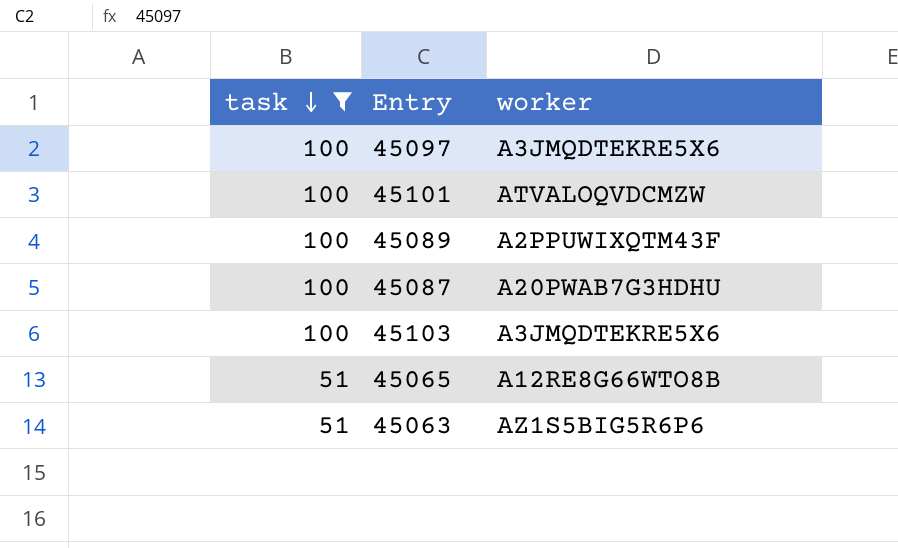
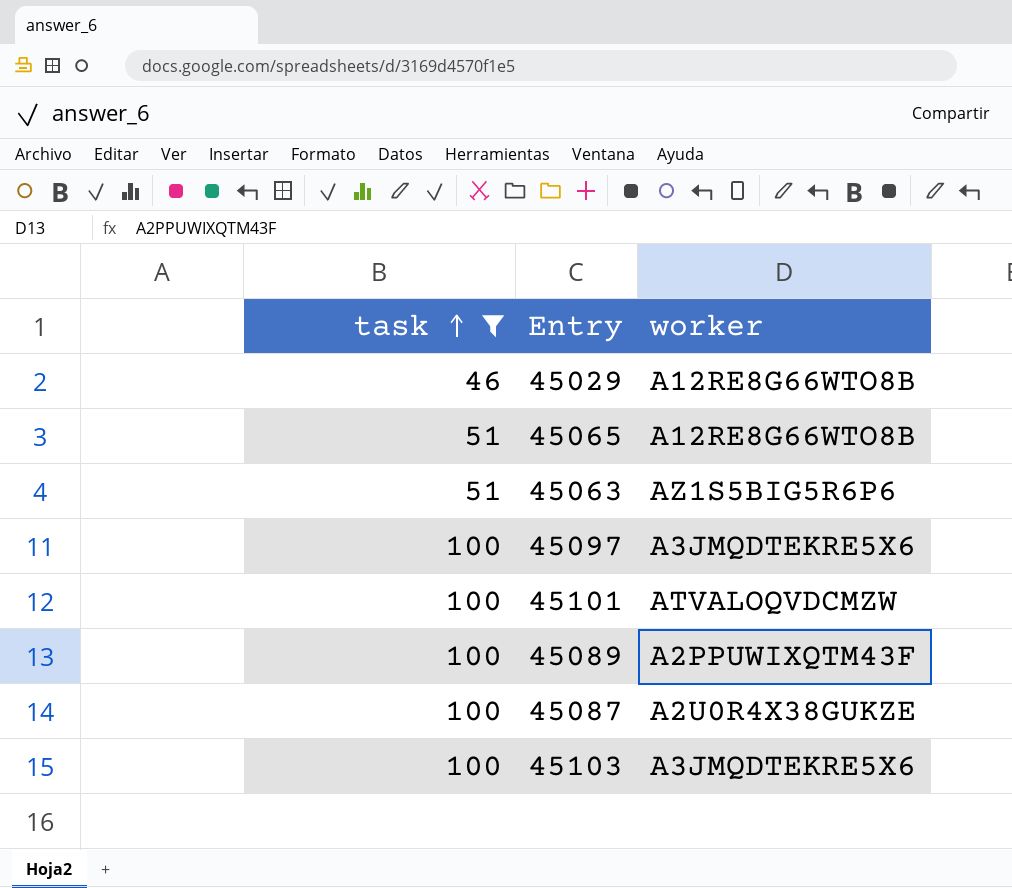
row order: task descending -> task ascending
row 45029: none -> 46 | A12RE8G66WTO8B
45087 | worker: A20PWAB7G3HDHU -> A2U0R4X38GUKZE

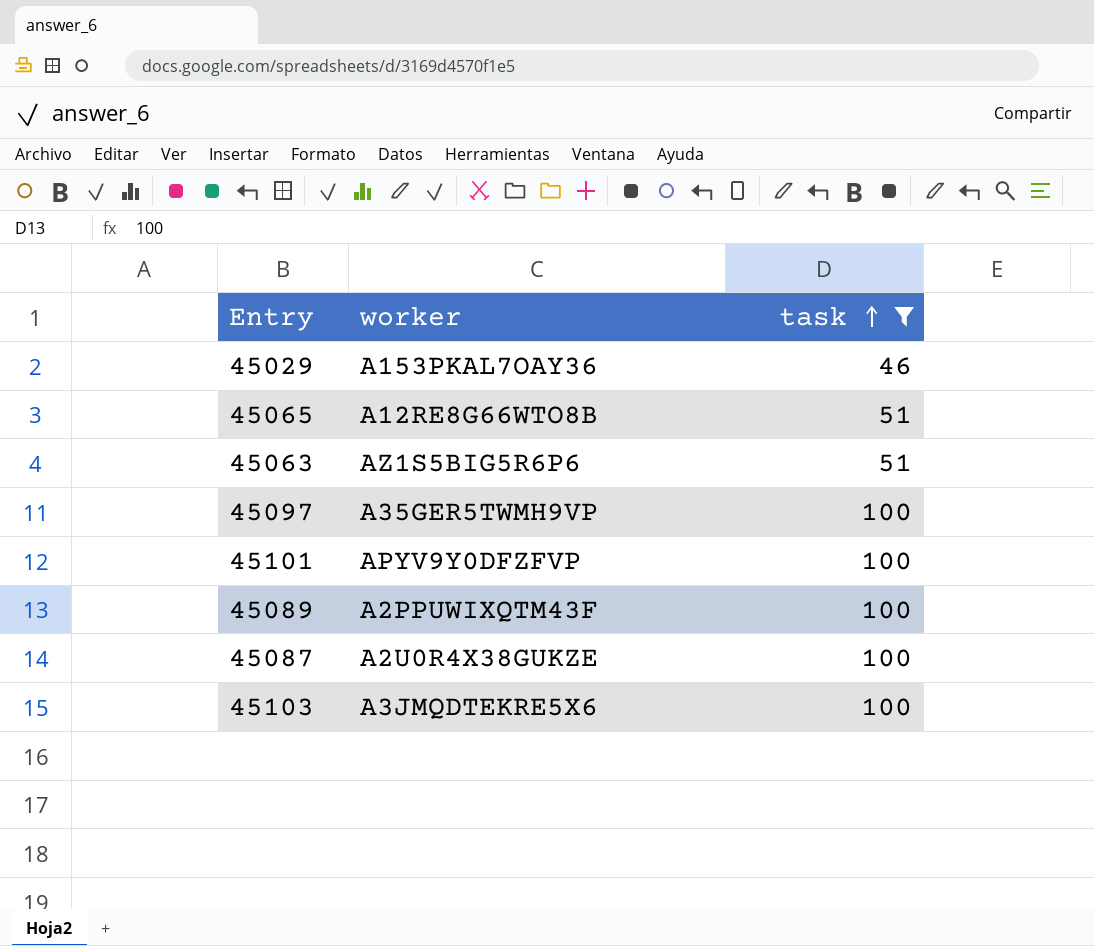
column task | position: 1 -> 3
45029 | worker: A12RE8G66WTO8B -> A153PKAL7OAY36
45097 | worker: A3JMQDTEKRE5X6 -> A35GER5TWMH9VP
45101 | worker: ATVALOQVDCMZW -> APYV9Y0DFZFVP

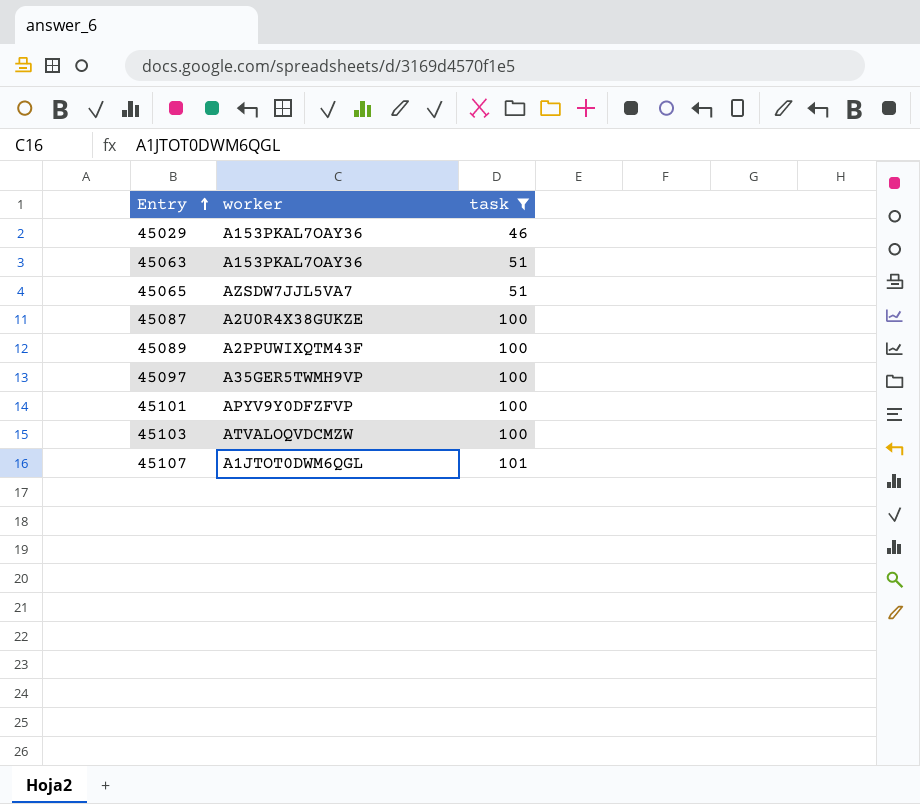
row order: task ascending -> Entry ascending
45063 | worker: AZ1S5BIG5R6P6 -> A153PKAL7OAY36
45065 | worker: A12RE8G66WTO8B -> AZSDW7JJL5VA7
45103 | worker: A3JMQDTEKRE5X6 -> ATVALOQVDCMZW
row 45107: none -> A1JTOT0DWM6QGL | 101

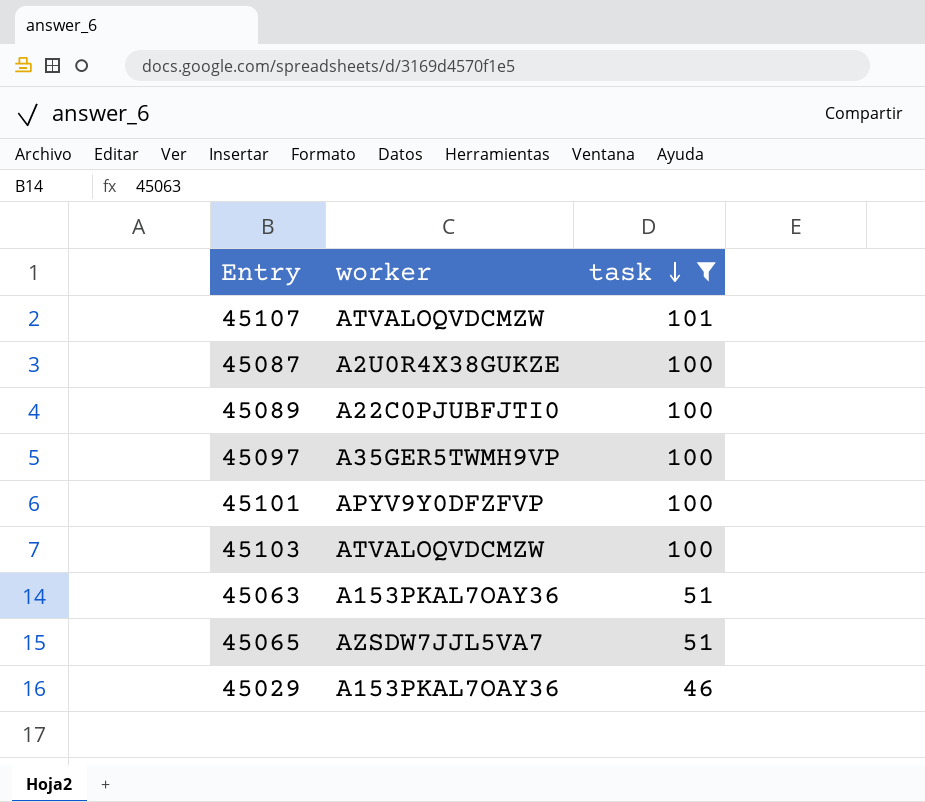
row order: Entry ascending -> task descending
45107 | worker: A1JTOT0DWM6QGL -> ATVALOQVDCMZW
45089 | worker: A2PPUWIXQTM43F -> A22C0PJUBFJTI0

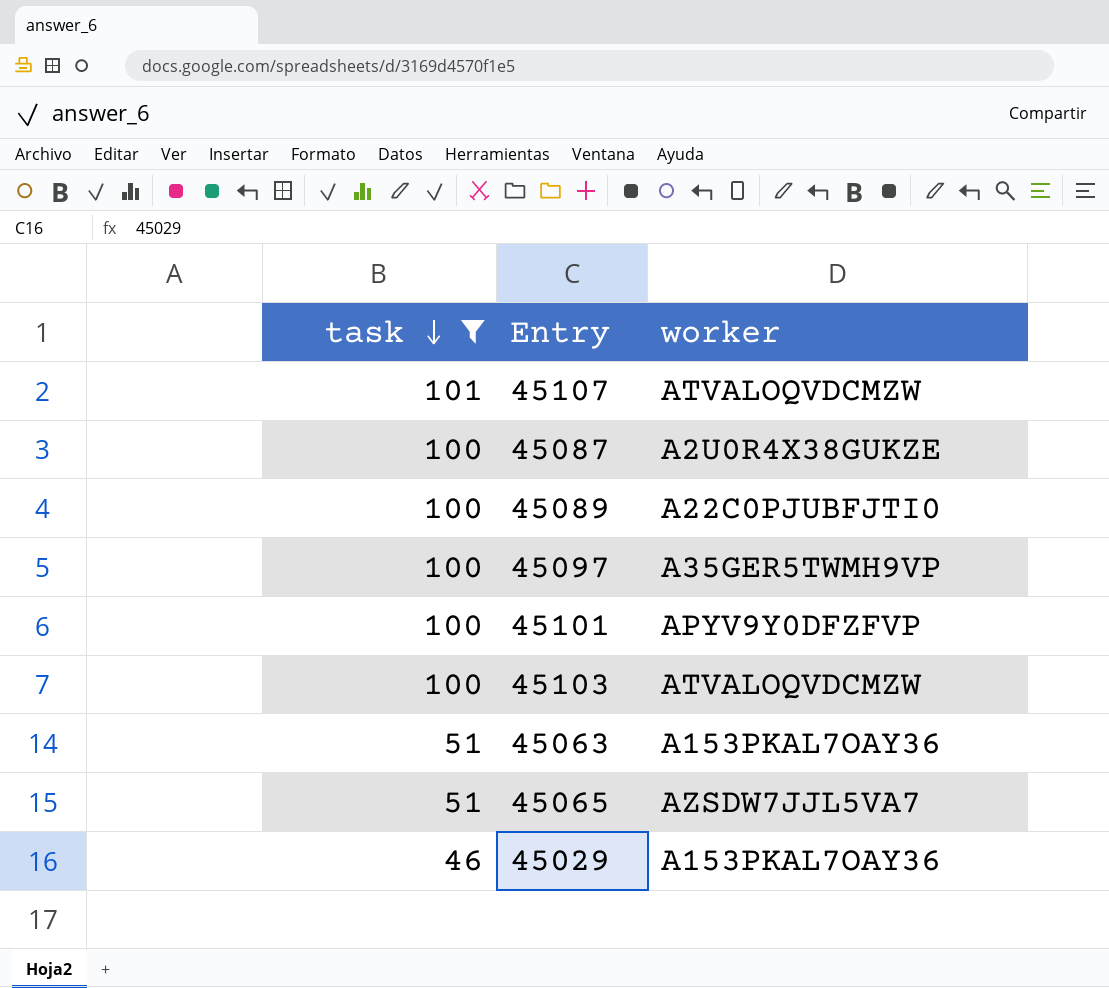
column task | position: 3 -> 1

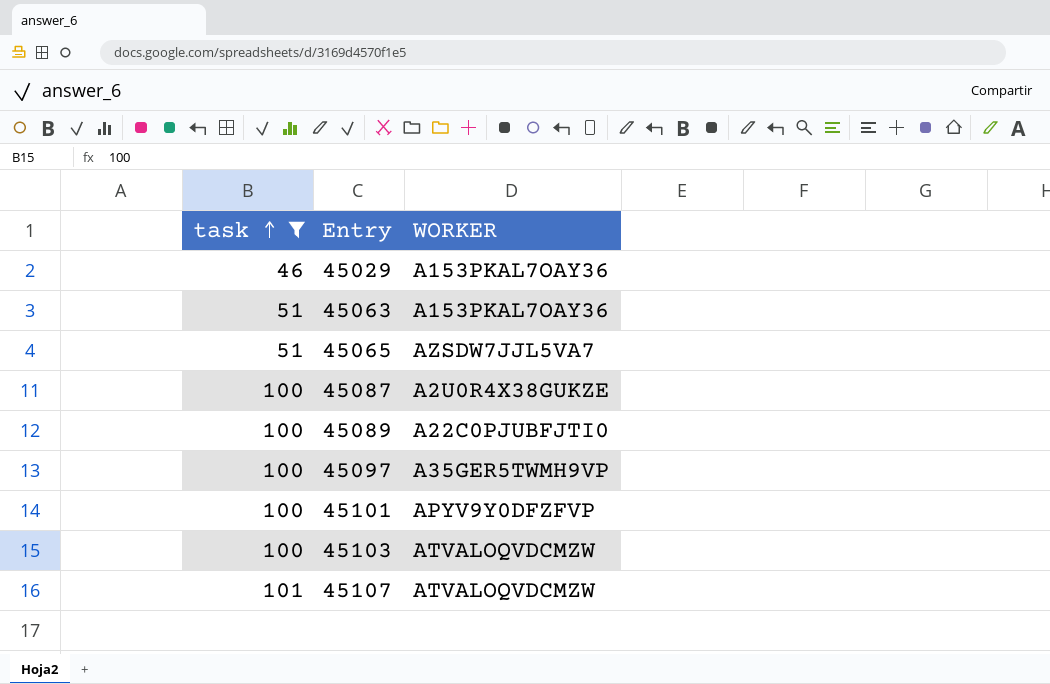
row order: task descending -> task ascending
column name: worker -> WORKER

